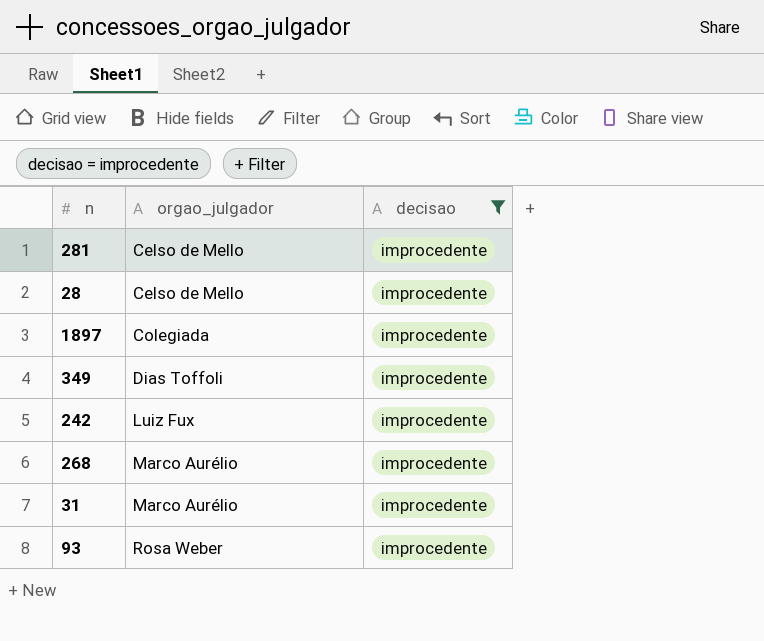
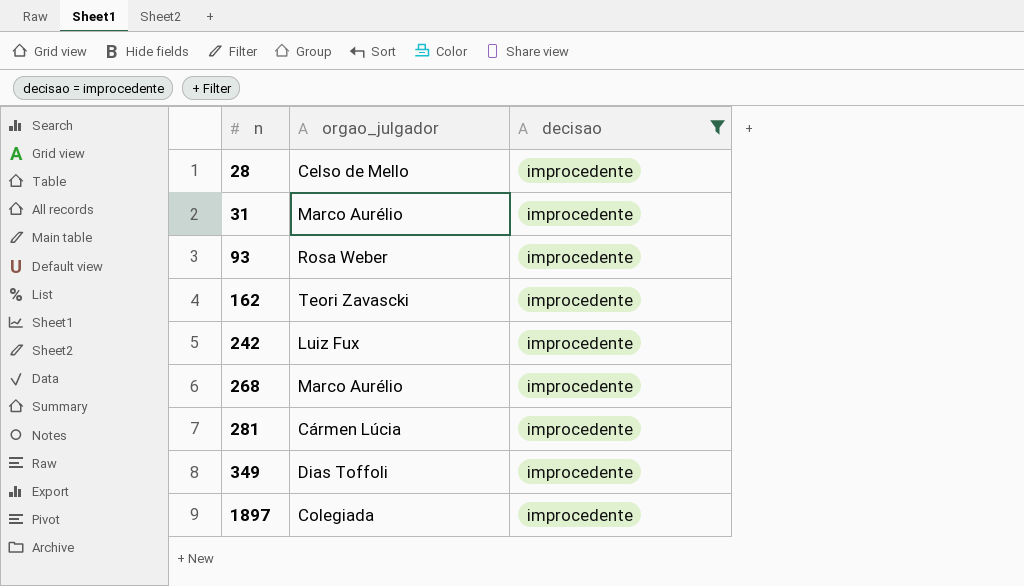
row order: orgao_julgador ascending -> n ascending
row 162: none -> Teori Zavascki | improcedente
281 | orgao_julgador: Celso de Mello -> Cármen Lúcia

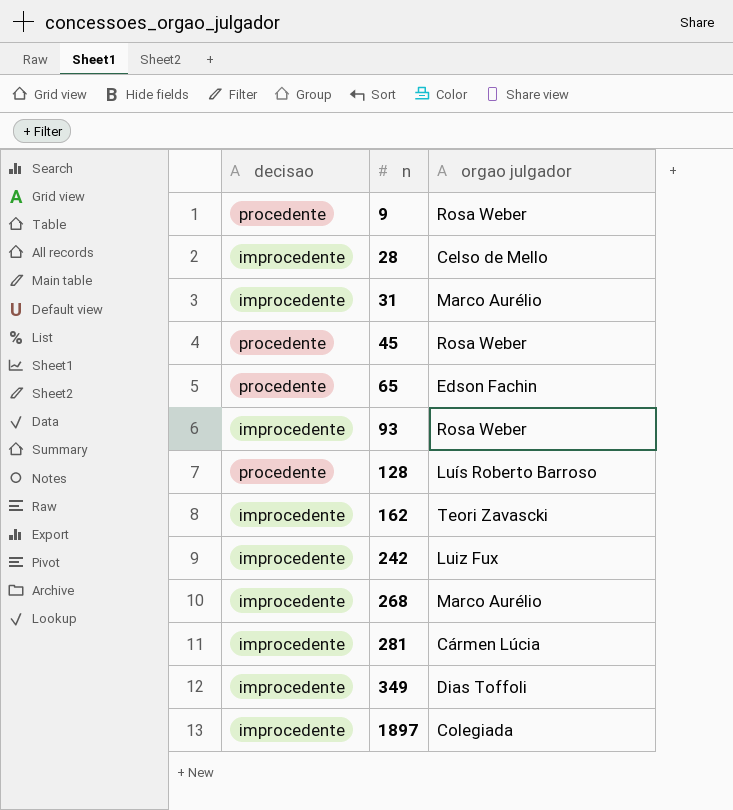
filter: decisao = improcedente -> none
column decisao | position: 3 -> 1
column name: orgao_julgador -> orgao julgador

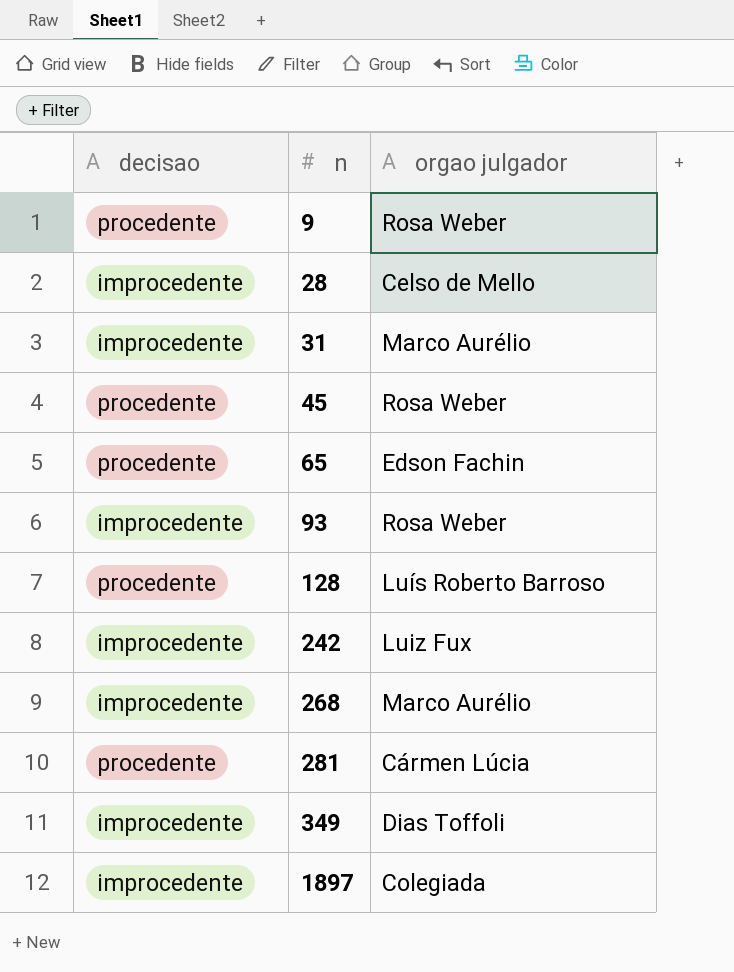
row 162: improcedente | Teori Zavascki -> none
281 | decisao: improcedente -> procedente

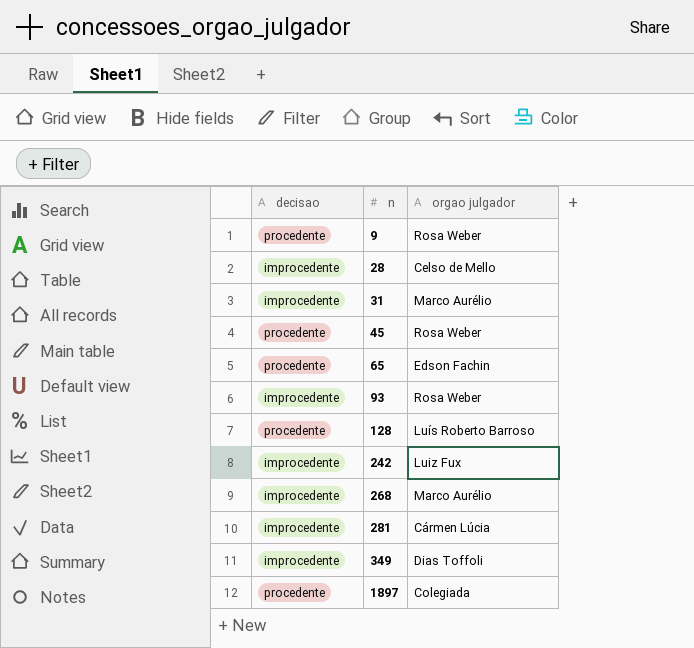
281 | decisao: procedente -> improcedente
1897 | decisao: improcedente -> procedente

